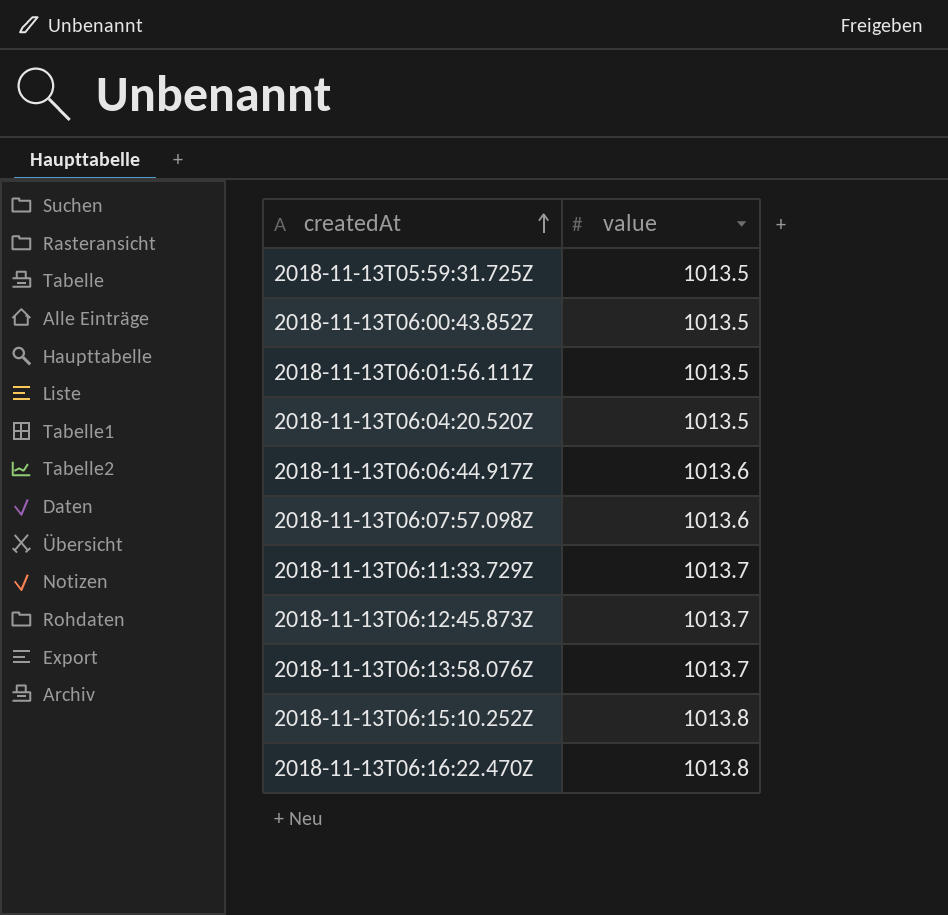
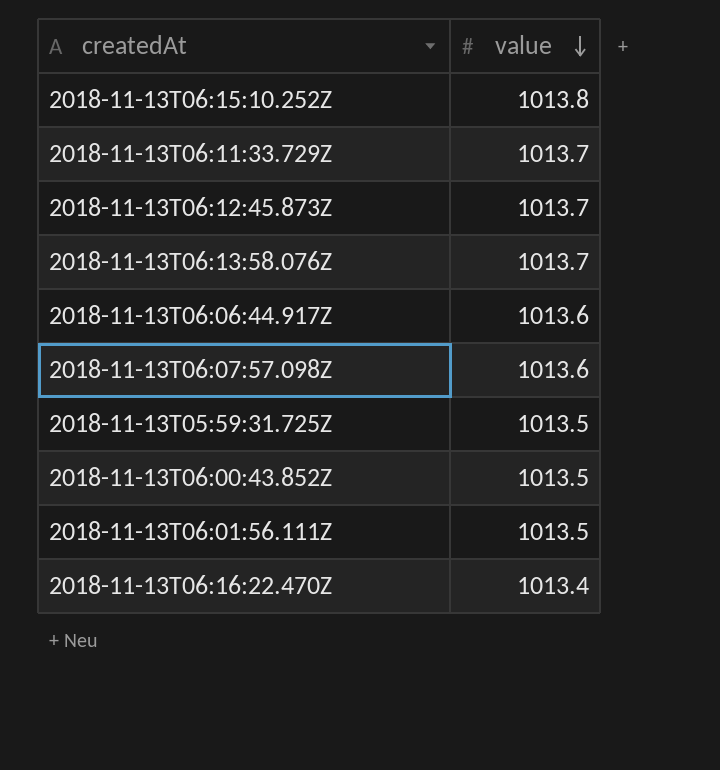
row order: createdAt ascending -> value descending
row 2018-11-13T06:04:20.520Z: 1013.5 -> none
2018-11-13T06:16:22.470Z | value: 1013.8 -> 1013.4

